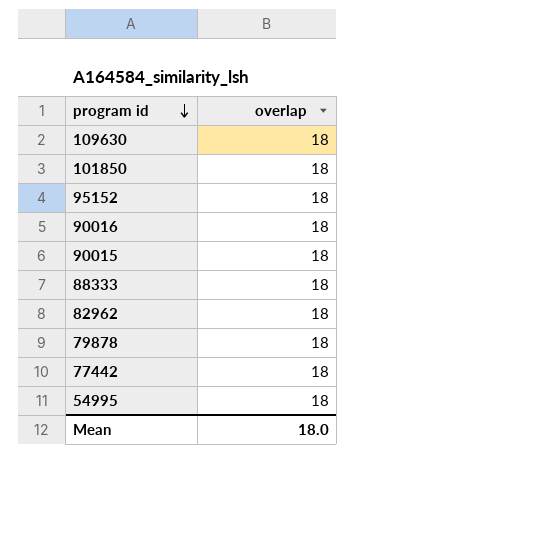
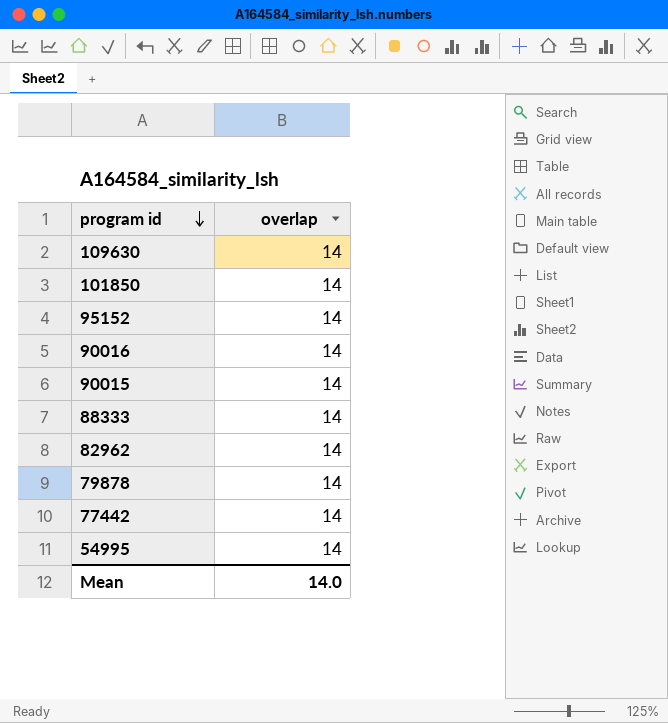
109630 | overlap: 18 -> 14
101850 | overlap: 18 -> 14
95152 | overlap: 18 -> 14
90016 | overlap: 18 -> 14
90015 | overlap: 18 -> 14
88333 | overlap: 18 -> 14
82962 | overlap: 18 -> 14
79878 | overlap: 18 -> 14
77442 | overlap: 18 -> 14
54995 | overlap: 18 -> 14
Mean | overlap: 18.0 -> 14.0

